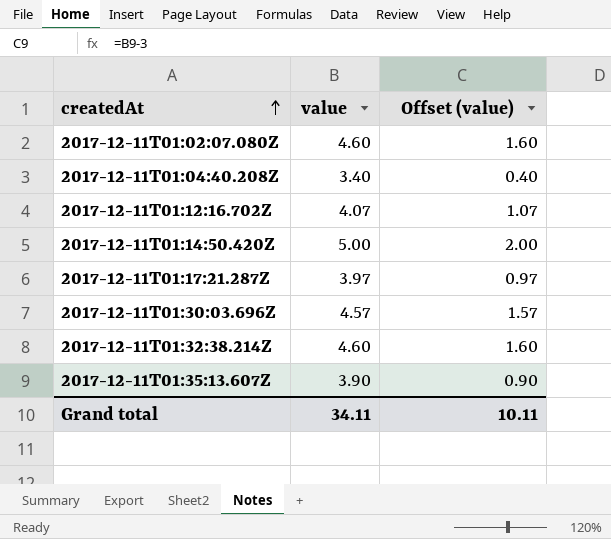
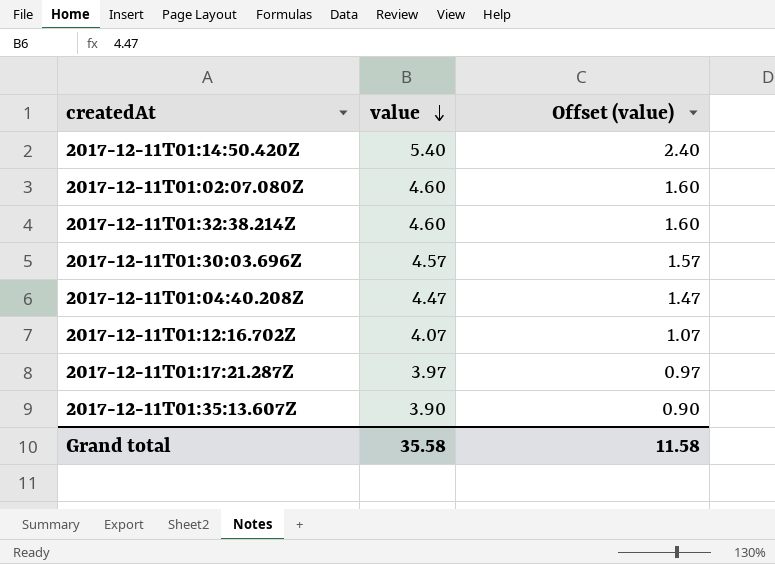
row order: createdAt ascending -> value descending
2017-12-11T01:14:50.420Z | value: 5.00 -> 5.40
2017-12-11T01:14:50.420Z | Offset (value): 2.00 -> 2.40
2017-12-11T01:04:40.208Z | value: 3.40 -> 4.47
2017-12-11T01:04:40.208Z | Offset (value): 0.40 -> 1.47
Grand total | value: 34.11 -> 35.58
Grand total | Offset (value): 10.11 -> 11.58

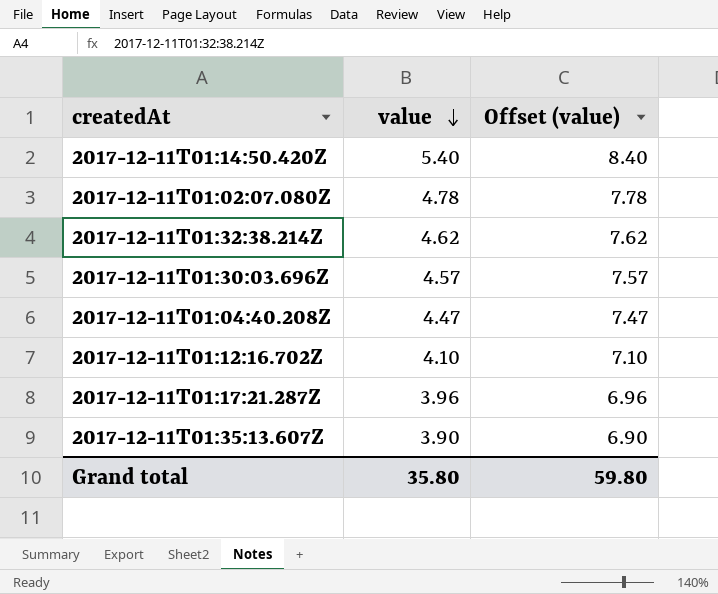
column Offset (value) | formula: [value] - 3 -> [value] + 3
2017-12-11T01:02:07.080Z | value: 4.60 -> 4.78
2017-12-11T01:32:38.214Z | value: 4.60 -> 4.62
2017-12-11T01:12:16.702Z | value: 4.07 -> 4.10
2017-12-11T01:17:21.287Z | value: 3.97 -> 3.96
Grand total | value: 35.58 -> 35.80
Grand total | Offset (value): 11.58 -> 59.80

